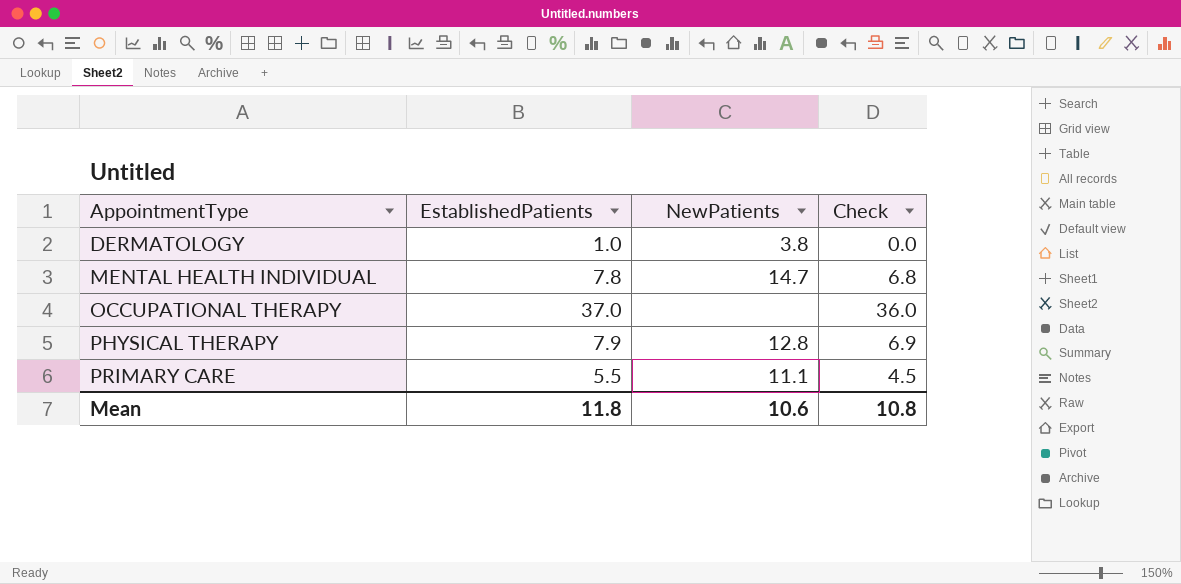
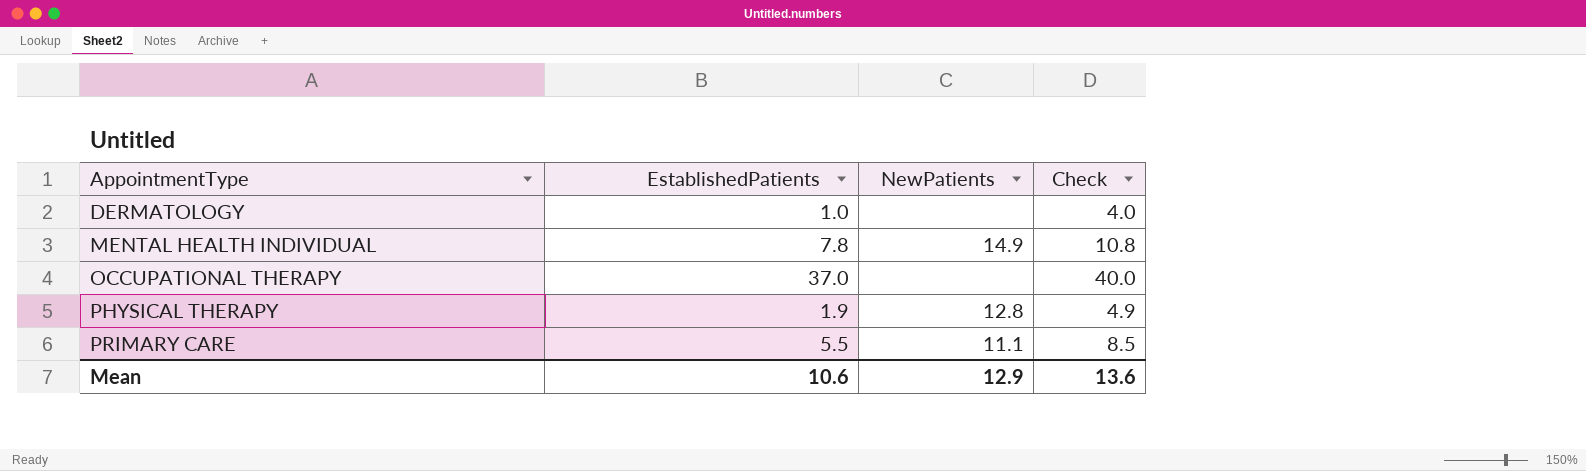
column Check | formula: [EstablishedPatients] - 1 -> [EstablishedPatients] + 3
DERMATOLOGY | NewPatients: 3.8 -> none
MENTAL HEALTH INDIVIDUAL | NewPatients: 14.7 -> 14.9
PHYSICAL THERAPY | EstablishedPatients: 7.9 -> 1.9
Mean | EstablishedPatients: 11.8 -> 10.6
Mean | NewPatients: 10.6 -> 12.9
Mean | Check: 10.8 -> 13.6

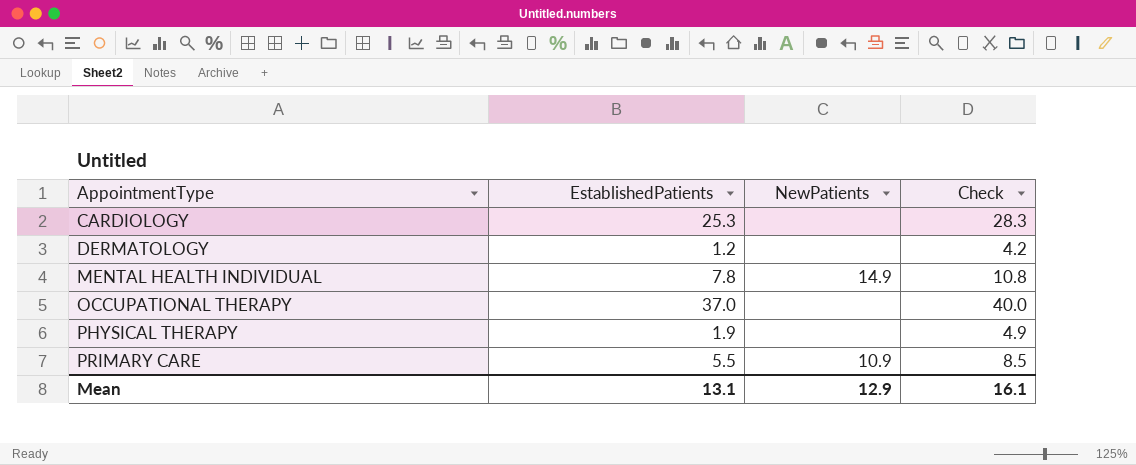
row CARDIOLOGY: none -> 25.3 | none | 28.3
DERMATOLOGY | EstablishedPatients: 1.0 -> 1.2
DERMATOLOGY | Check: 4.0 -> 4.2
PHYSICAL THERAPY | NewPatients: 12.8 -> none
PRIMARY CARE | NewPatients: 11.1 -> 10.9
Mean | EstablishedPatients: 10.6 -> 13.1
Mean | Check: 13.6 -> 16.1

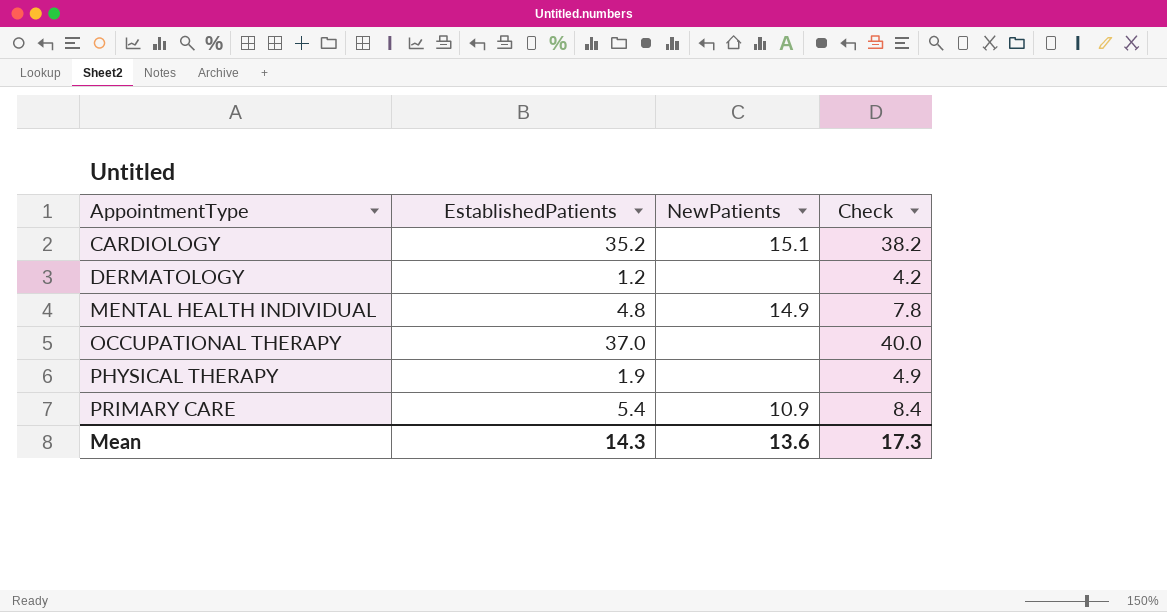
CARDIOLOGY | EstablishedPatients: 25.3 -> 35.2
CARDIOLOGY | NewPatients: none -> 15.1
CARDIOLOGY | Check: 28.3 -> 38.2
MENTAL HEALTH INDIVIDUAL | EstablishedPatients: 7.8 -> 4.8
MENTAL HEALTH INDIVIDUAL | Check: 10.8 -> 7.8
PRIMARY CARE | EstablishedPatients: 5.5 -> 5.4
PRIMARY CARE | Check: 8.5 -> 8.4
Mean | EstablishedPatients: 13.1 -> 14.3
Mean | NewPatients: 12.9 -> 13.6
Mean | Check: 16.1 -> 17.3

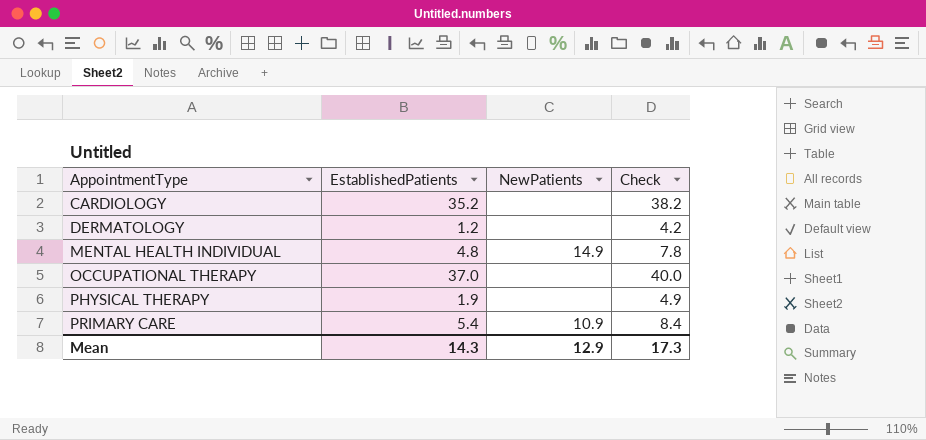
CARDIOLOGY | NewPatients: 15.1 -> none
Mean | NewPatients: 13.6 -> 12.9

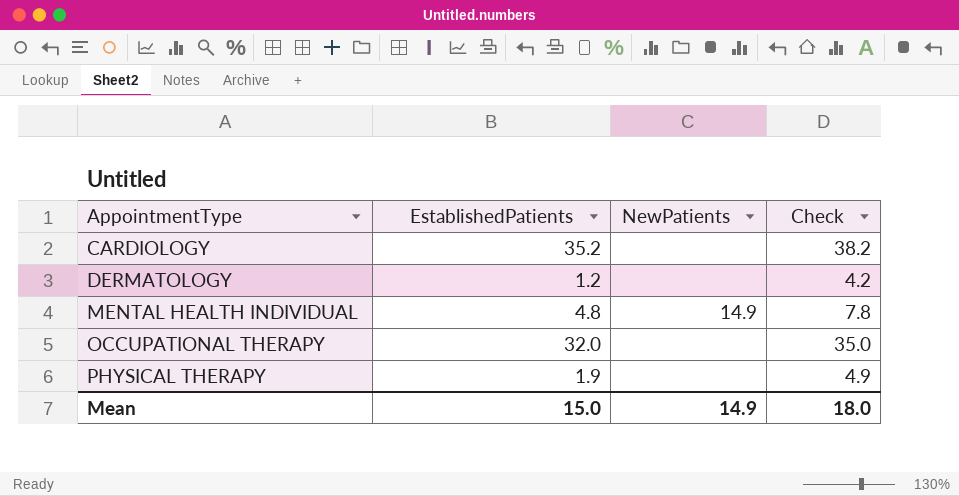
row PRIMARY CARE: 5.4 | 10.9 | 8.4 -> none
OCCUPATIONAL THERAPY | EstablishedPatients: 37.0 -> 32.0
OCCUPATIONAL THERAPY | Check: 40.0 -> 35.0
Mean | EstablishedPatients: 14.3 -> 15.0
Mean | NewPatients: 12.9 -> 14.9
Mean | Check: 17.3 -> 18.0

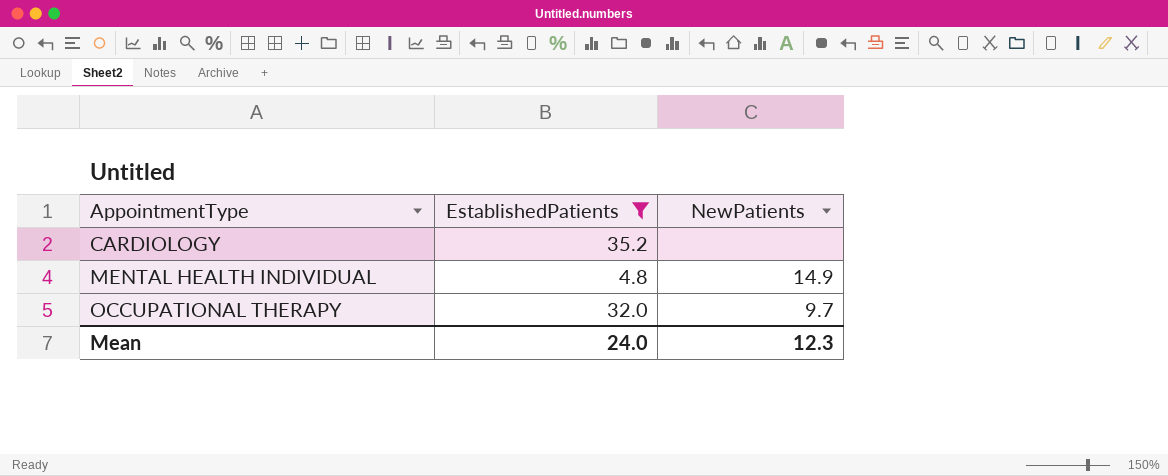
filter: none -> EstablishedPatients >= 4.8
column Check | formula: [EstablishedPatients] + 3 -> none
OCCUPATIONAL THERAPY | NewPatients: none -> 9.7
Mean | EstablishedPatients: 15.0 -> 24.0
Mean | NewPatients: 14.9 -> 12.3

